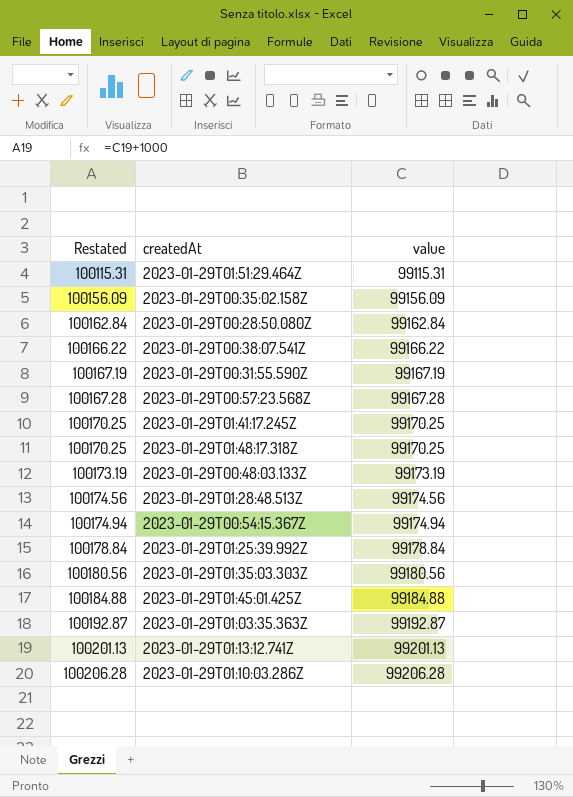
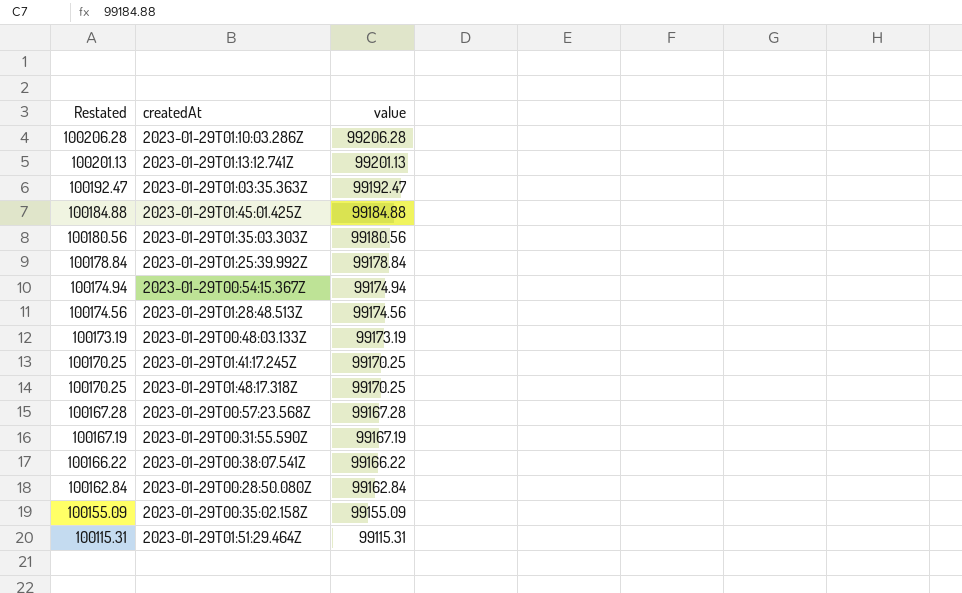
row order: Restated ascending -> Restated descending
2023-01-29T01:03:35.363Z | Restated: 100192.87 -> 100192.47
2023-01-29T01:03:35.363Z | value: 99192.87 -> 99192.47
2023-01-29T00:35:02.158Z | Restated: 100156.09 -> 100155.09
2023-01-29T00:35:02.158Z | value: 99156.09 -> 99155.09

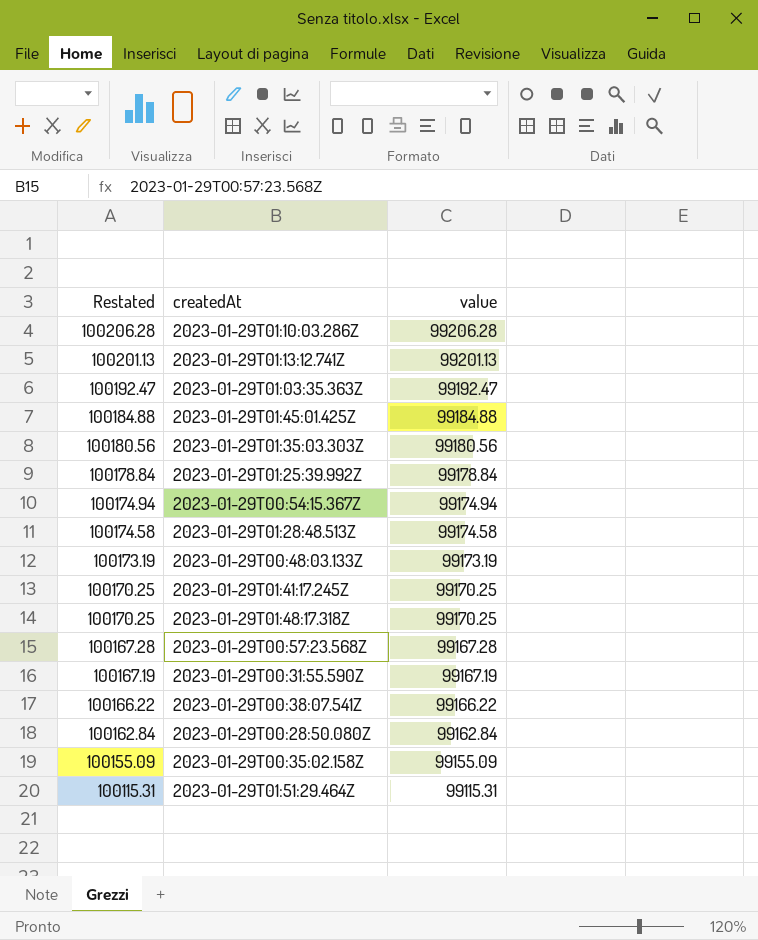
2023-01-29T01:28:48.513Z | Restated: 100174.56 -> 100174.58
2023-01-29T01:28:48.513Z | value: 99174.56 -> 99174.58

